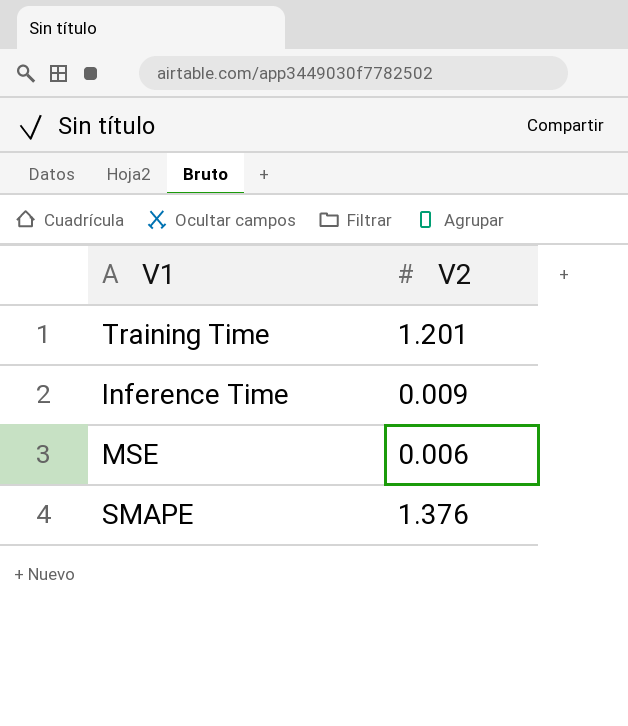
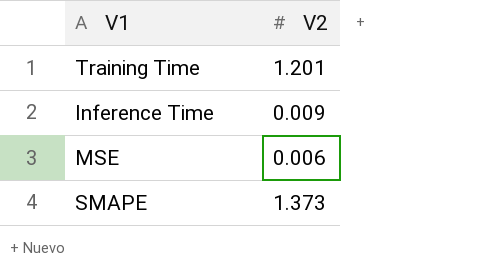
SMAPE | V2: 1.376 -> 1.373

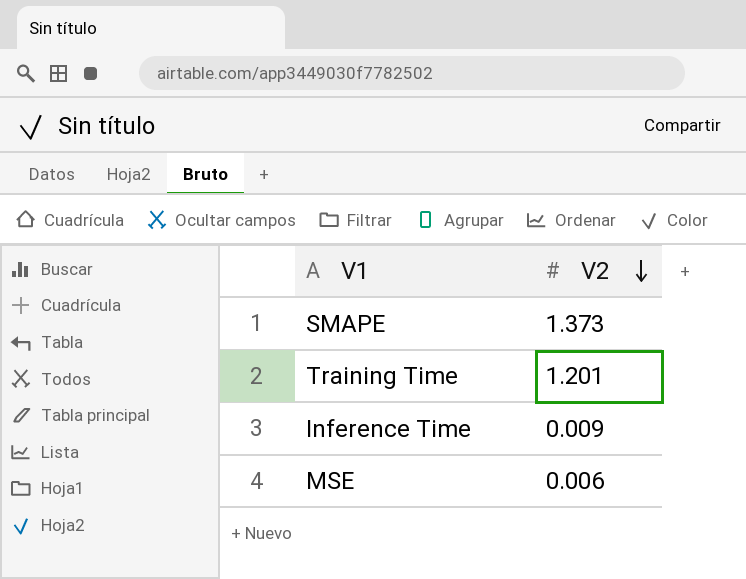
row order: none -> V2 descending

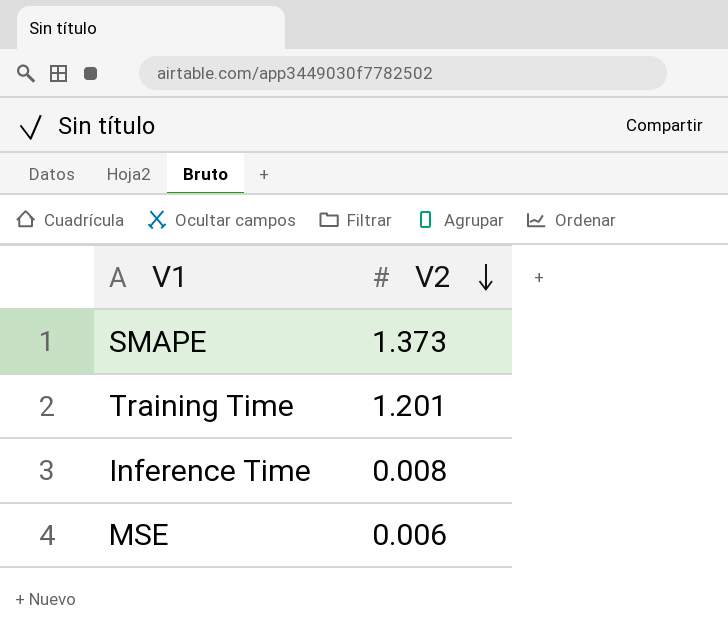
Inference Time | V2: 0.009 -> 0.008

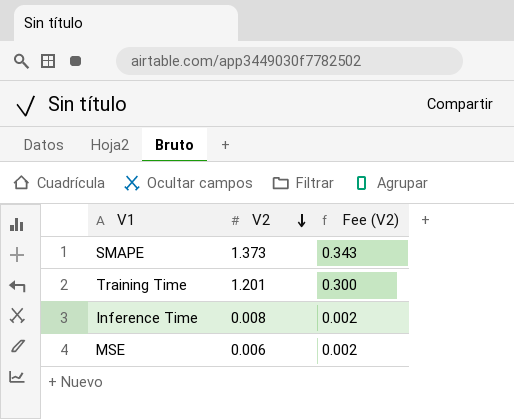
column Fee (V2) | formula: none -> [V2] * 0.25

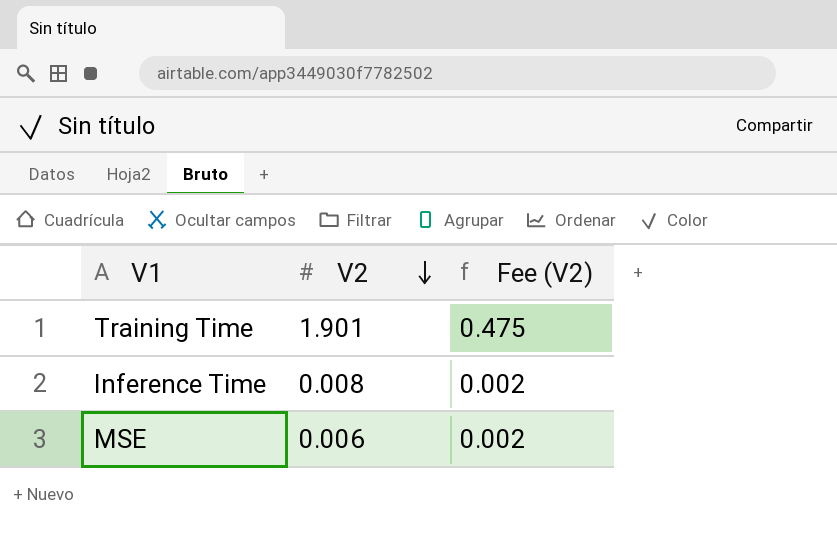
row SMAPE: 1.373 | 0.343 -> none
Training Time | V2: 1.201 -> 1.901
Training Time | Fee (V2): 0.300 -> 0.475

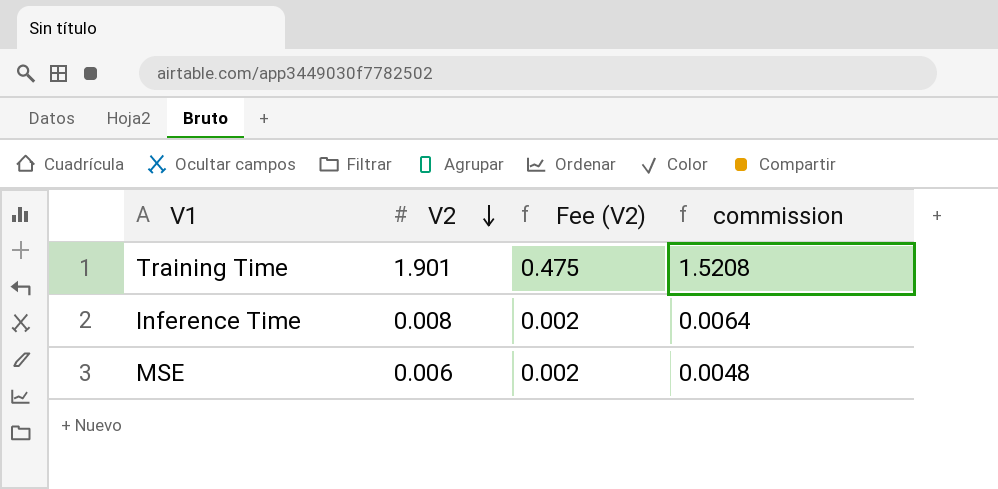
column commission | formula: none -> [V2] * 0.8

